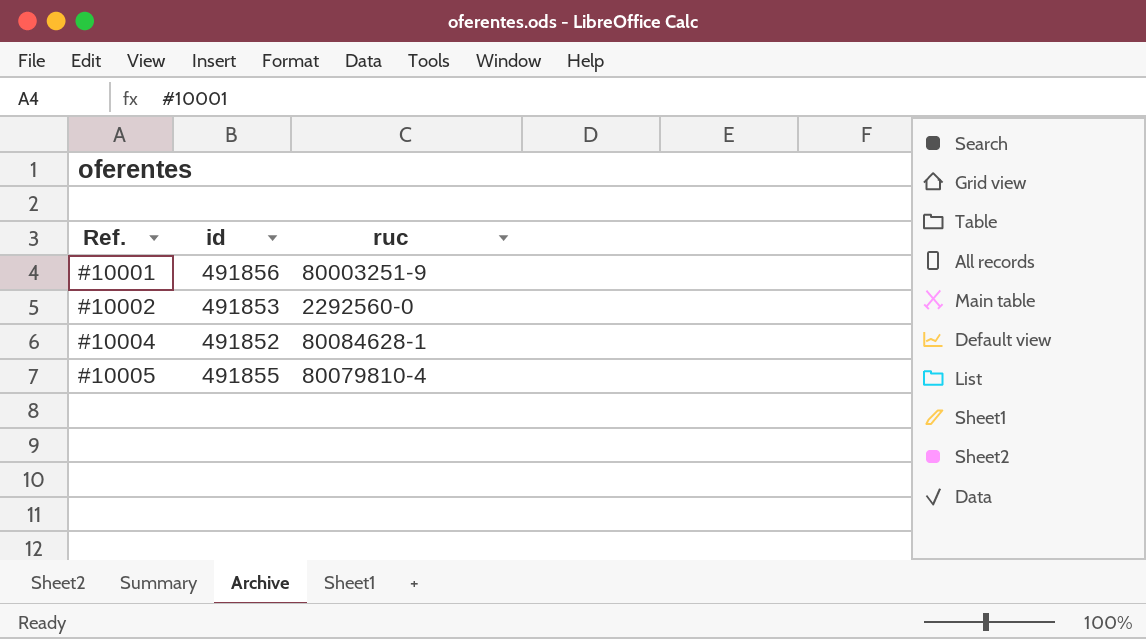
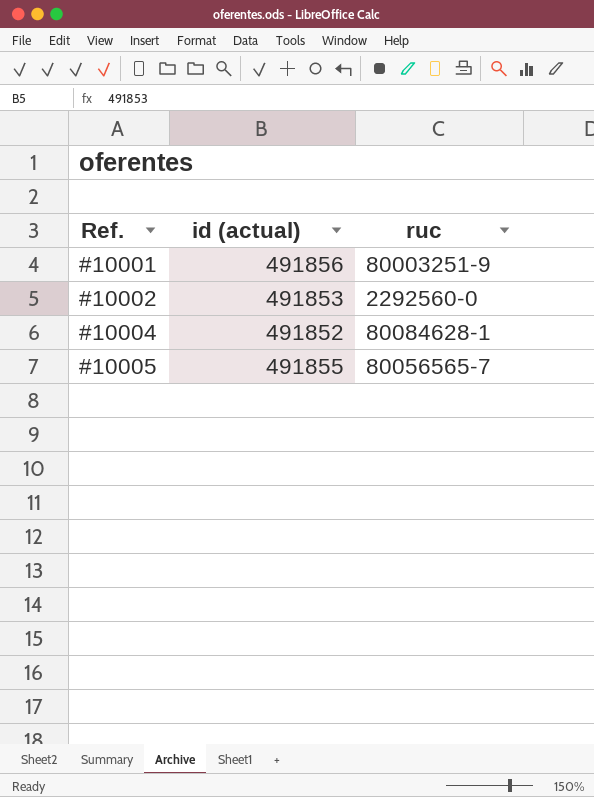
column name: id -> id (actual)
#10005 | ruc: 80079810-4 -> 80056565-7

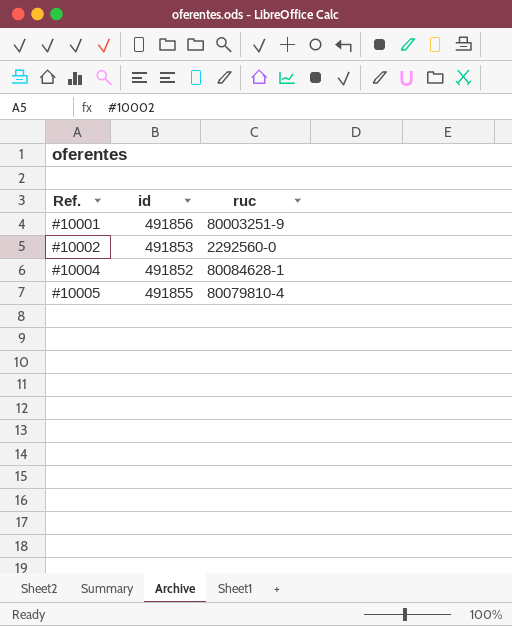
column name: id (actual) -> id
#10005 | ruc: 80056565-7 -> 80079810-4

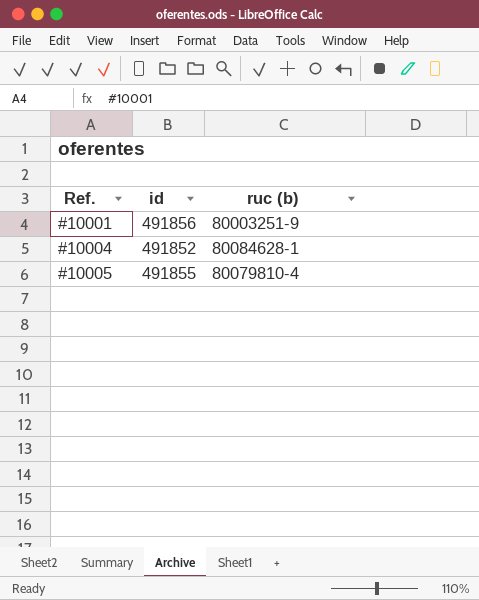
column name: ruc -> ruc (b)
row #10002: 491853 | 2292560-0 -> none

